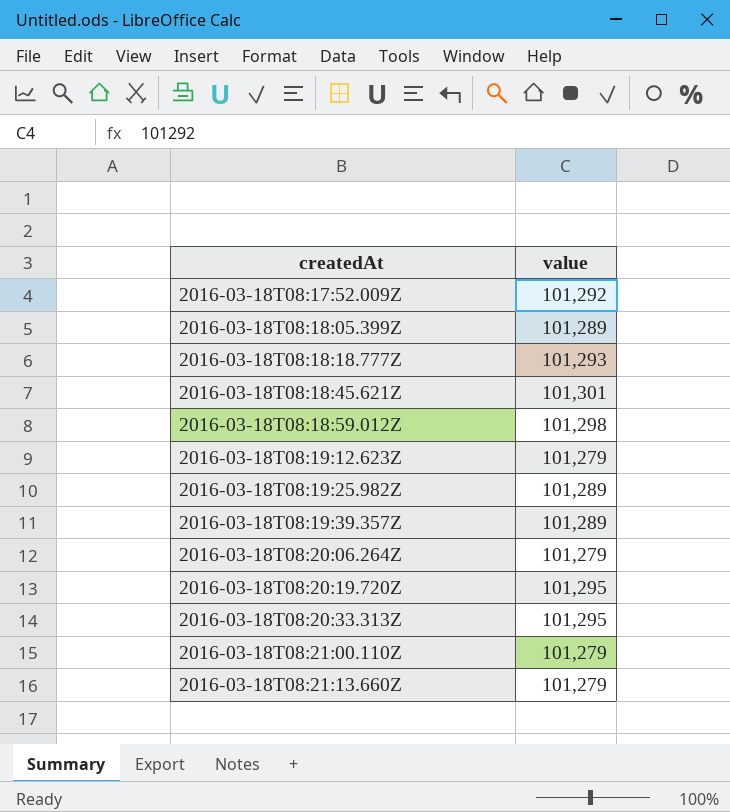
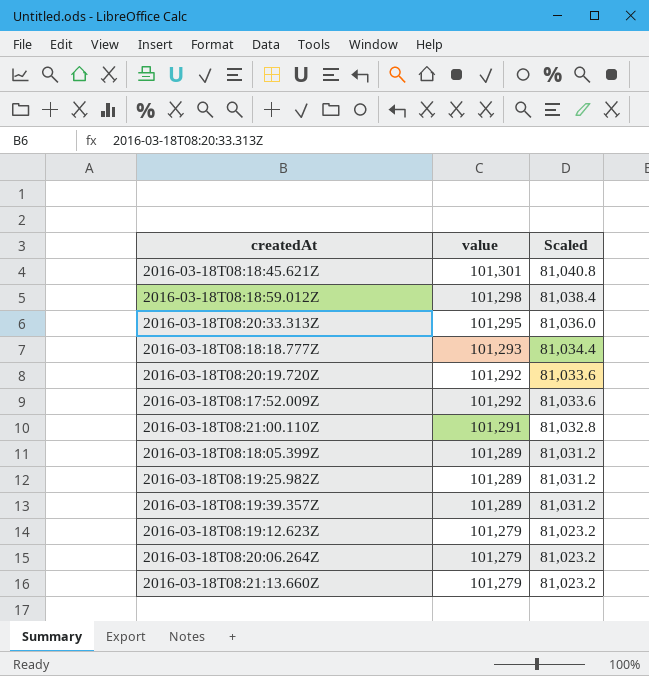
row order: createdAt ascending -> value descending
column Scaled | formula: none -> [value] * 0.8
2016-03-18T08:20:19.720Z | value: 101,295 -> 101,292
2016-03-18T08:21:00.110Z | value: 101,279 -> 101,291

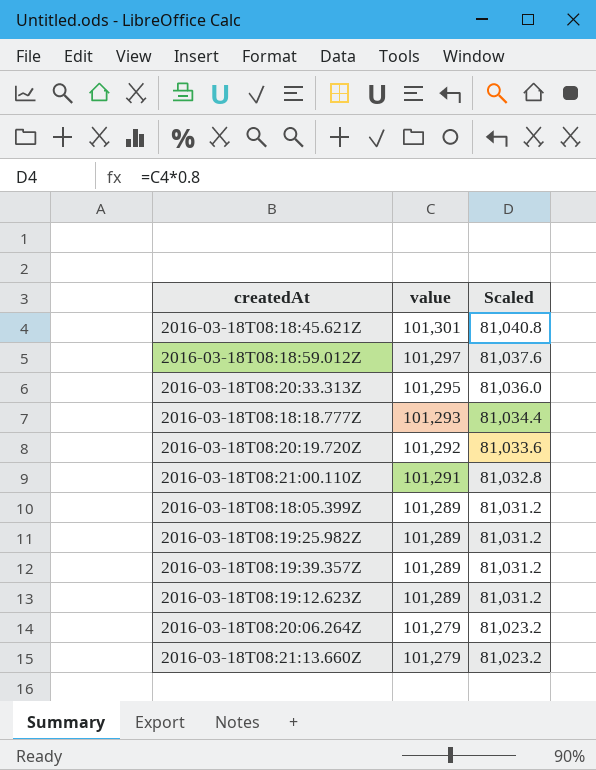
row 2016-03-18T08:17:52.009Z: 101,292 | 81,033.6 -> none
2016-03-18T08:18:59.012Z | value: 101,298 -> 101,297
2016-03-18T08:18:59.012Z | Scaled: 81,038.4 -> 81,037.6
2016-03-18T08:19:12.623Z | value: 101,279 -> 101,289
2016-03-18T08:19:12.623Z | Scaled: 81,023.2 -> 81,031.2

